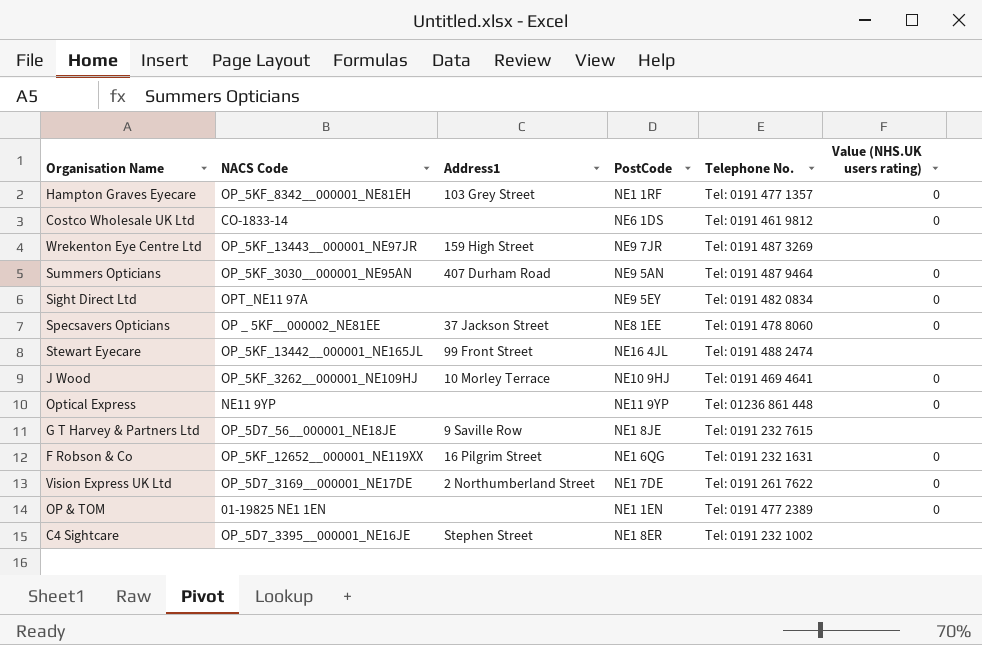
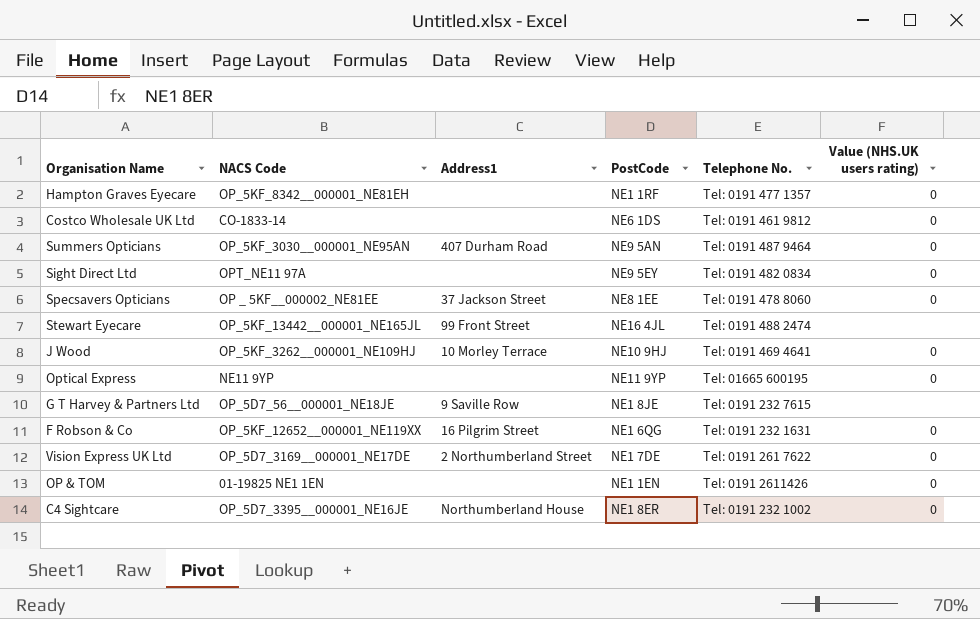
row Wrekenton Eye Centre Ltd: OP_5KF_13443__000001_NE97JR | 159 High Street | NE9 7JR | Tel: 0191 487 3269 | none -> none
Hampton Graves Eyecare | Address1: 103 Grey Street -> none
Optical Express | Telephone No.: Tel: 01236 861 448 -> Tel: 01665 600195
OP & TOM | Telephone No.: Tel: 0191 477 2389 -> Tel: 0191 2611426
C4 Sightcare | Address1: Stephen Street -> Northumberland House
C4 Sightcare | Value (NHS.UK users rating): none -> 0

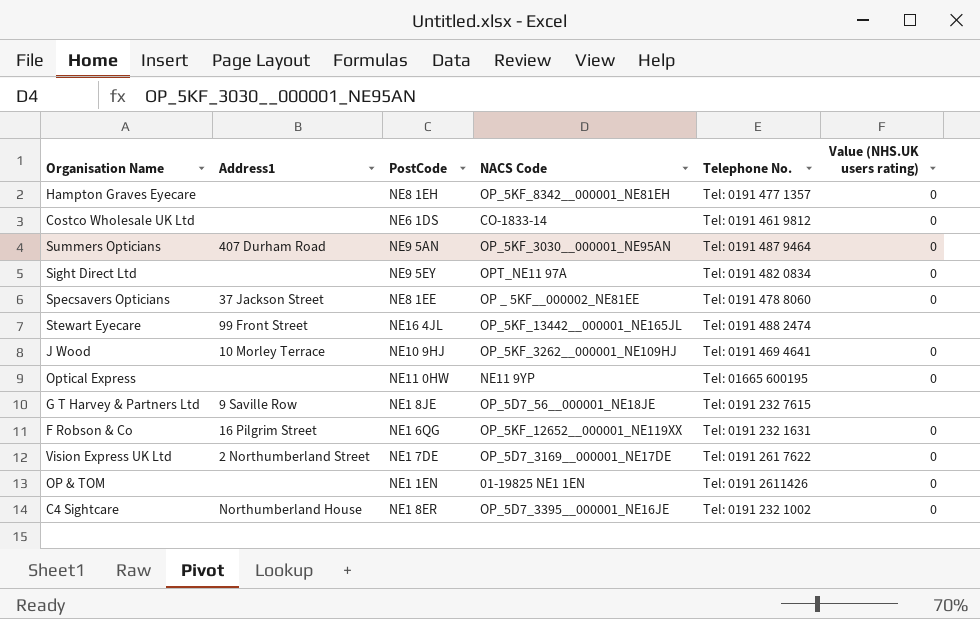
column NACS Code | position: 2 -> 4
Hampton Graves Eyecare | PostCode: NE1 1RF -> NE8 1EH
Optical Express | PostCode: NE11 9YP -> NE11 0HW

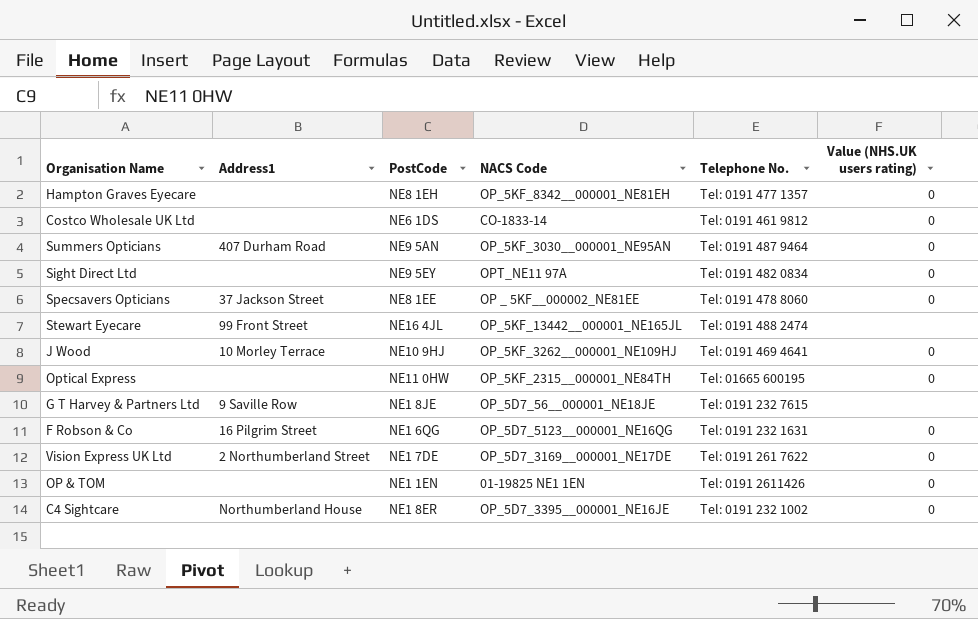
Optical Express | NACS Code: NE11 9YP -> OP_5KF_2315__000001_NE84TH
F Robson & Co | NACS Code: OP_5KF_12652__000001_NE119XX -> OP_5D7_5123__000001_NE16QG

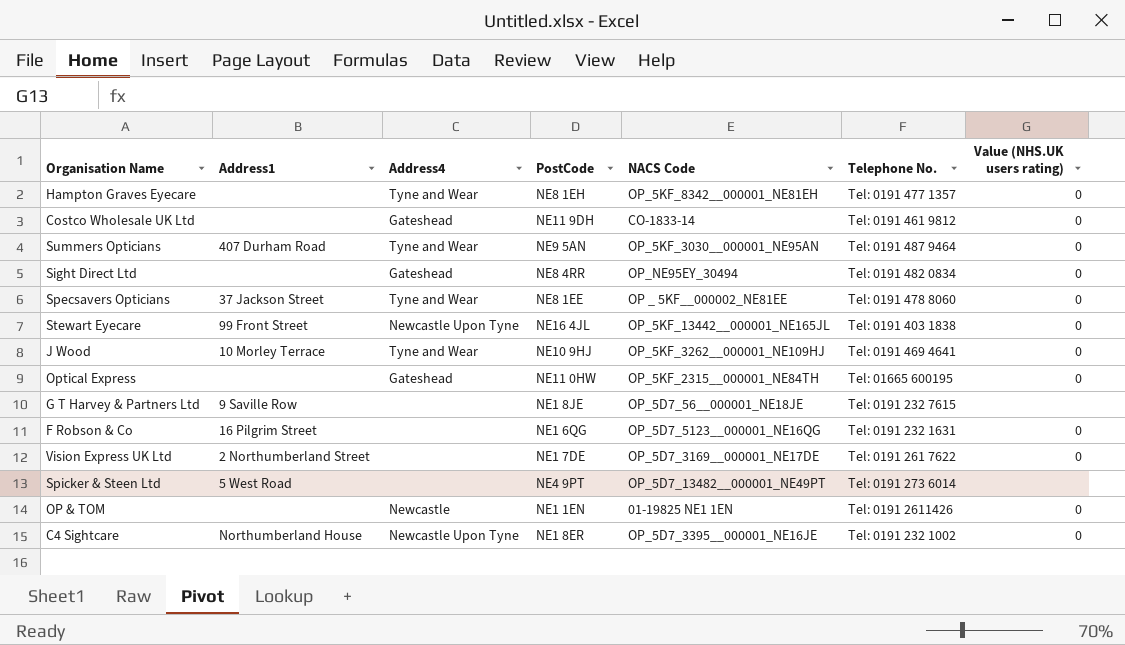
column Address4 | position: none -> 3
Costco Wholesale UK Ltd | PostCode: NE6 1DS -> NE11 9DH
Sight Direct Ltd | PostCode: NE9 5EY -> NE8 4RR
Sight Direct Ltd | NACS Code: OPT_NE11 97A -> OP_NE95EY_30494
Stewart Eyecare | Telephone No.: Tel: 0191 488 2474 -> Tel: 0191 403 1838
Stewart Eyecare | Value (NHS.UK users rating): none -> 0
row Spicker & Steen Ltd: none -> 5 West Road | none | NE4 9PT | OP_5D7_13482__000001_NE49PT | Tel: 0191 273 6014 | none

